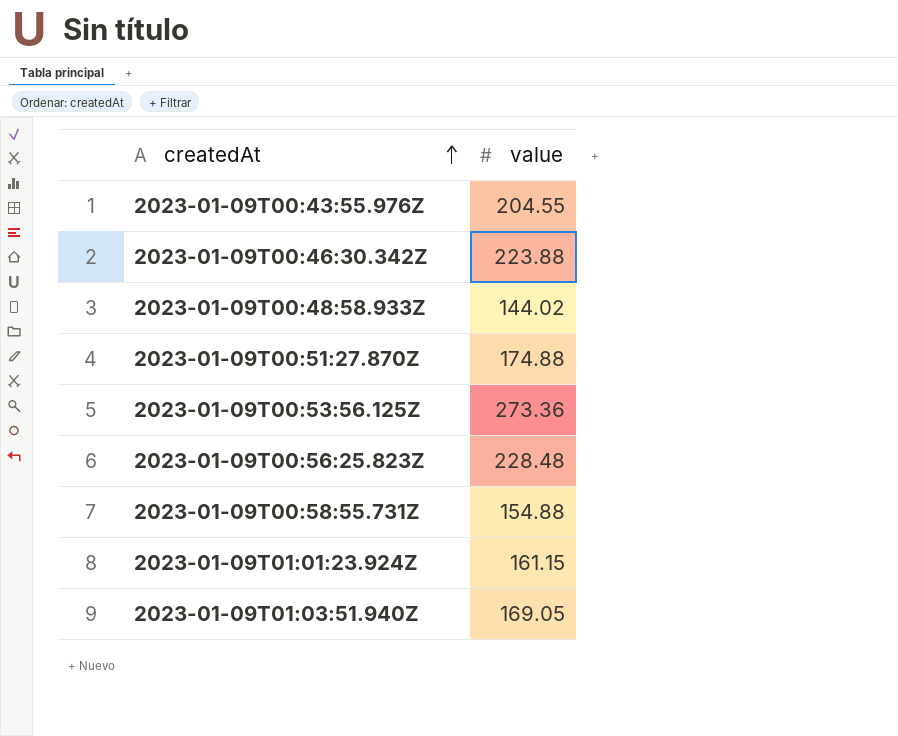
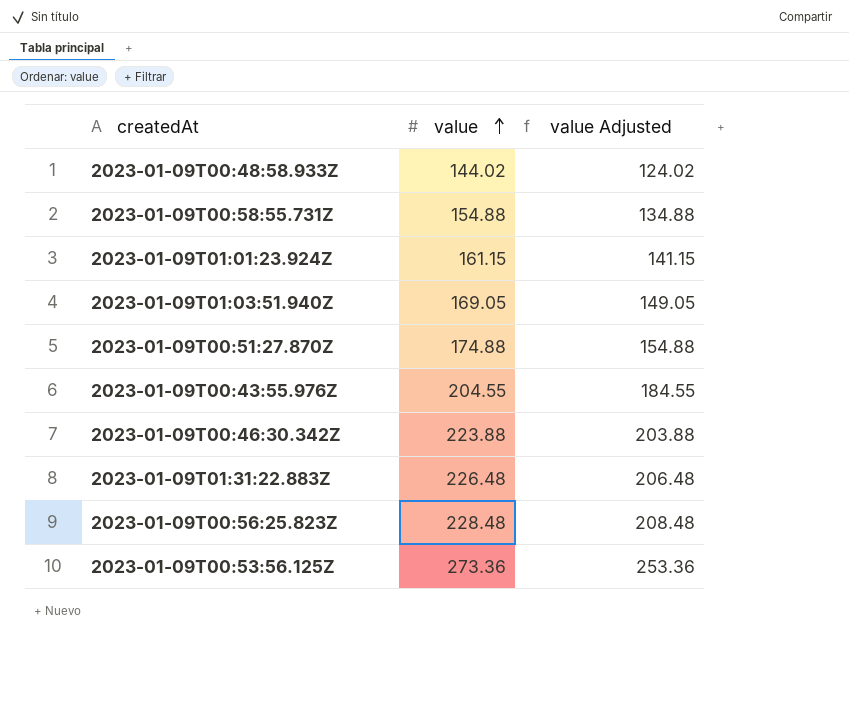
row order: createdAt ascending -> value ascending
column value Adjusted | formula: none -> [value] - 20
row 2023-01-09T01:31:22.883Z: none -> 226.48 | 206.48

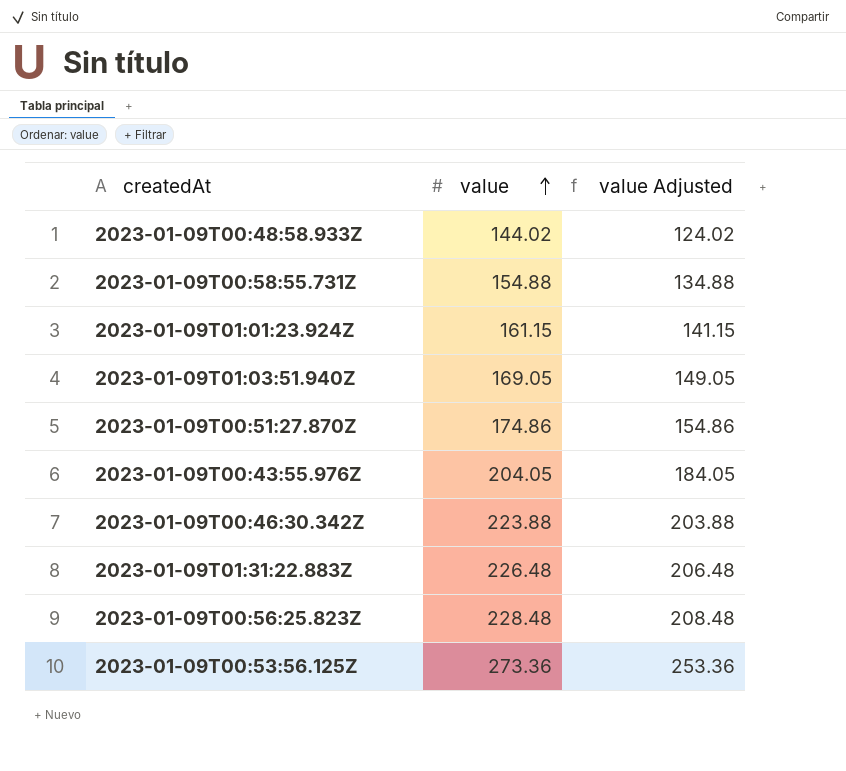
2023-01-09T00:51:27.870Z | value: 174.88 -> 174.86
2023-01-09T00:51:27.870Z | value Adjusted: 154.88 -> 154.86
2023-01-09T00:43:55.976Z | value: 204.55 -> 204.05
2023-01-09T00:43:55.976Z | value Adjusted: 184.55 -> 184.05

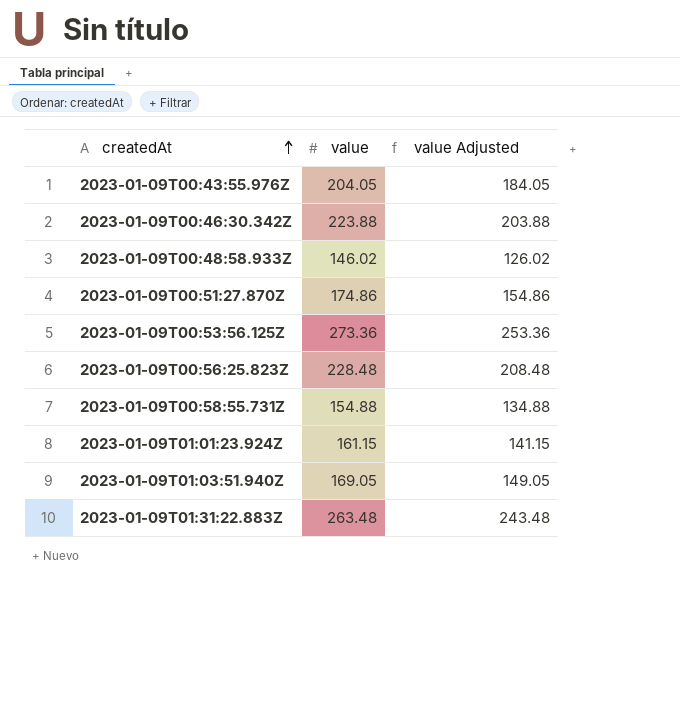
row order: value ascending -> createdAt ascending
2023-01-09T00:48:58.933Z | value: 144.02 -> 146.02
2023-01-09T00:48:58.933Z | value Adjusted: 124.02 -> 126.02
2023-01-09T01:31:22.883Z | value: 226.48 -> 263.48
2023-01-09T01:31:22.883Z | value Adjusted: 206.48 -> 243.48

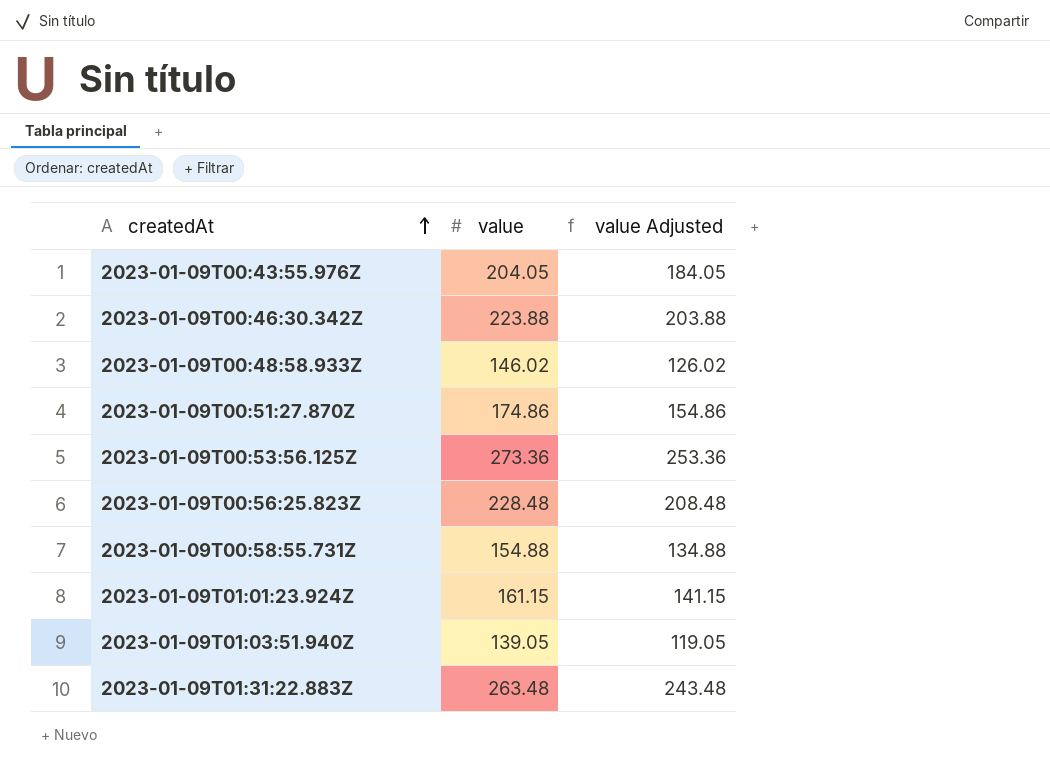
2023-01-09T01:03:51.940Z | value: 169.05 -> 139.05
2023-01-09T01:03:51.940Z | value Adjusted: 149.05 -> 119.05

